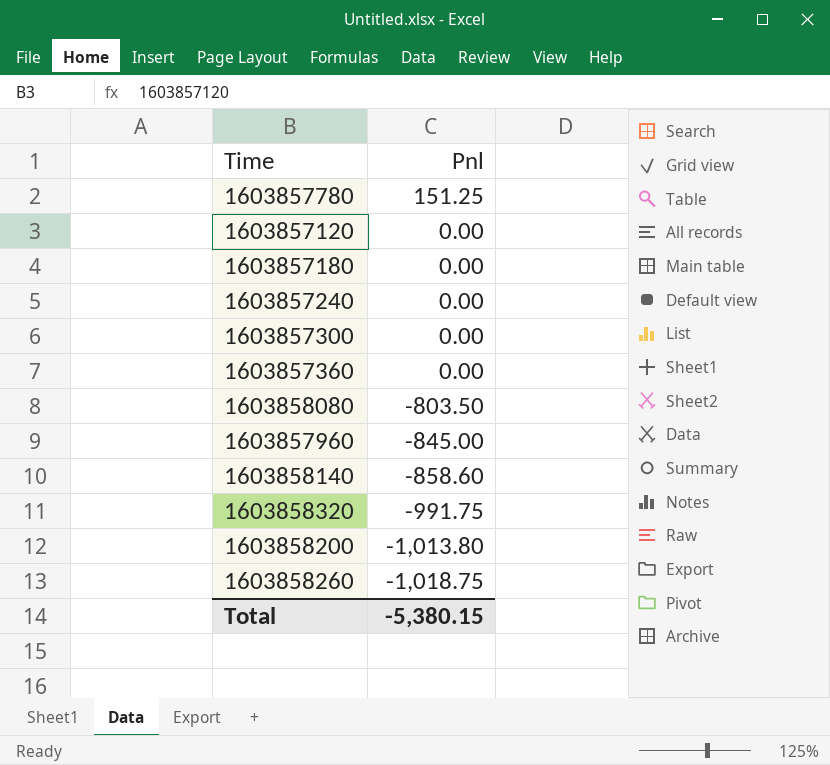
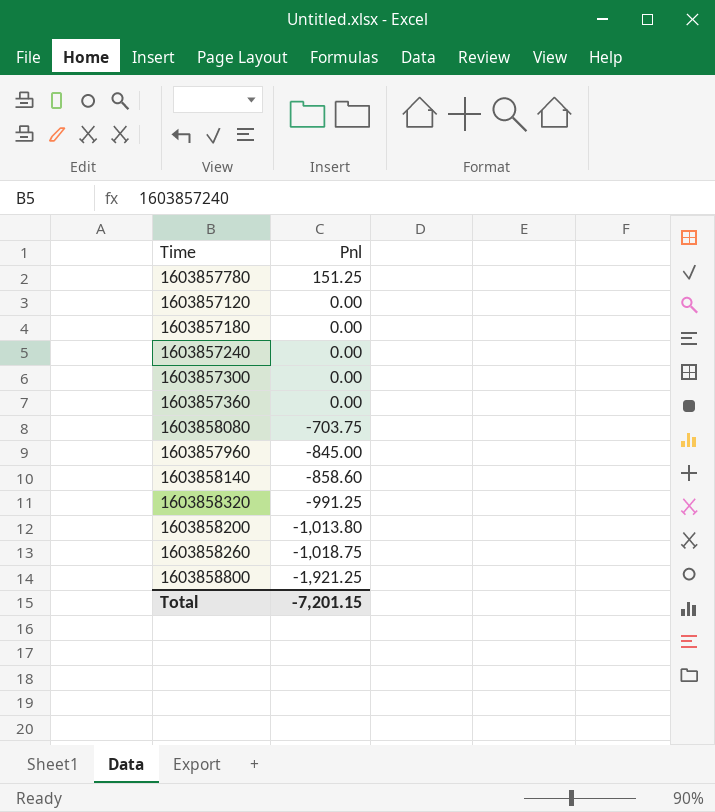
1603858080 | Pnl: -803.50 -> -703.75
1603858320 | Pnl: -991.75 -> -991.25
row 1603858800: none -> -1,921.25
Total | Pnl: -5,380.15 -> -7,201.15

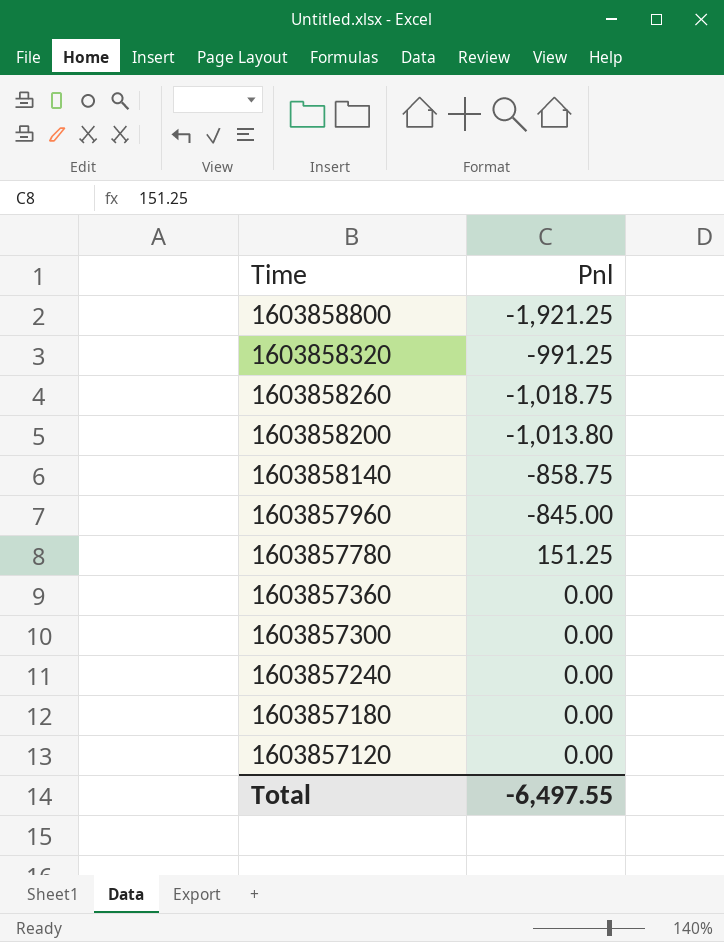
row order: Pnl descending -> Time descending
row 1603858080: -703.75 -> none
1603858140 | Pnl: -858.60 -> -858.75
Total | Pnl: -7,201.15 -> -6,497.55

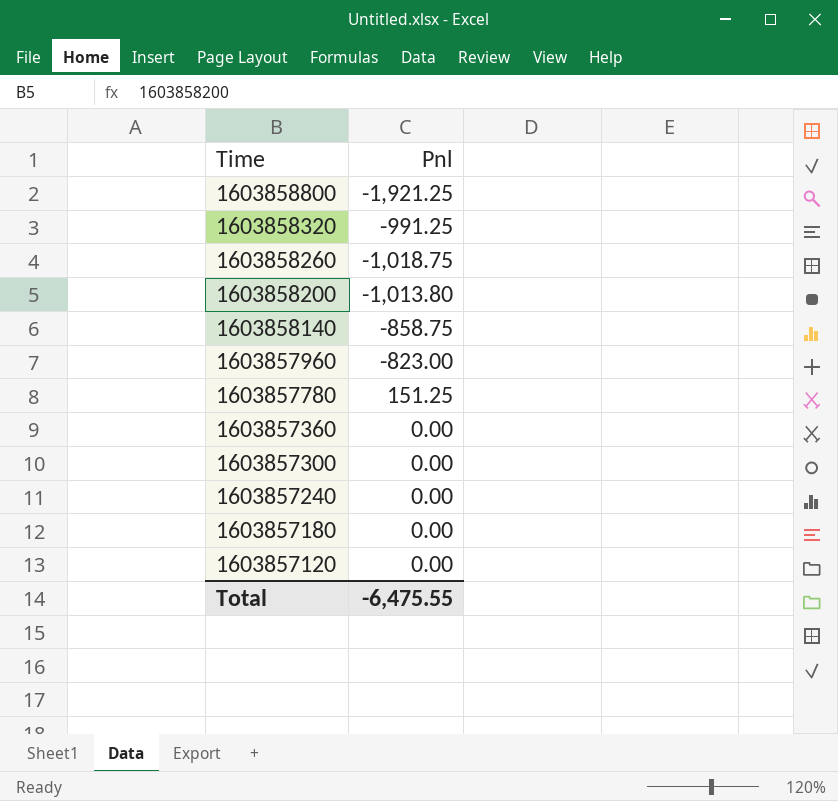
1603857960 | Pnl: -845.00 -> -823.00
Total | Pnl: -6,497.55 -> -6,475.55

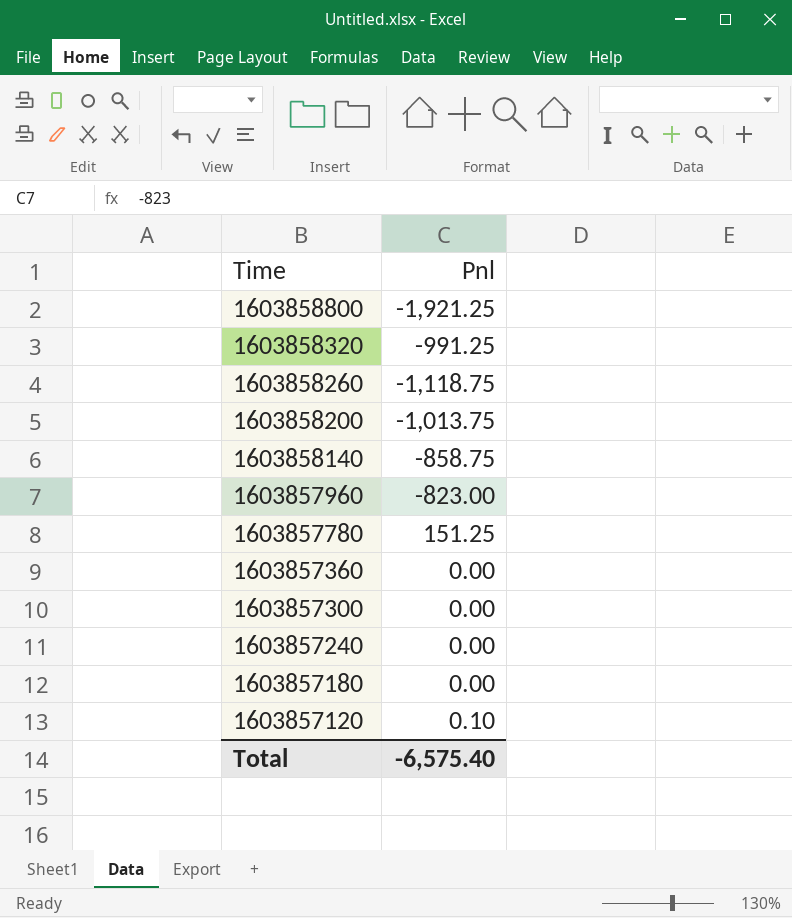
1603858260 | Pnl: -1,018.75 -> -1,118.75
1603858200 | Pnl: -1,013.80 -> -1,013.75
1603857120 | Pnl: 0.00 -> 0.10
Total | Pnl: -6,475.55 -> -6,575.40

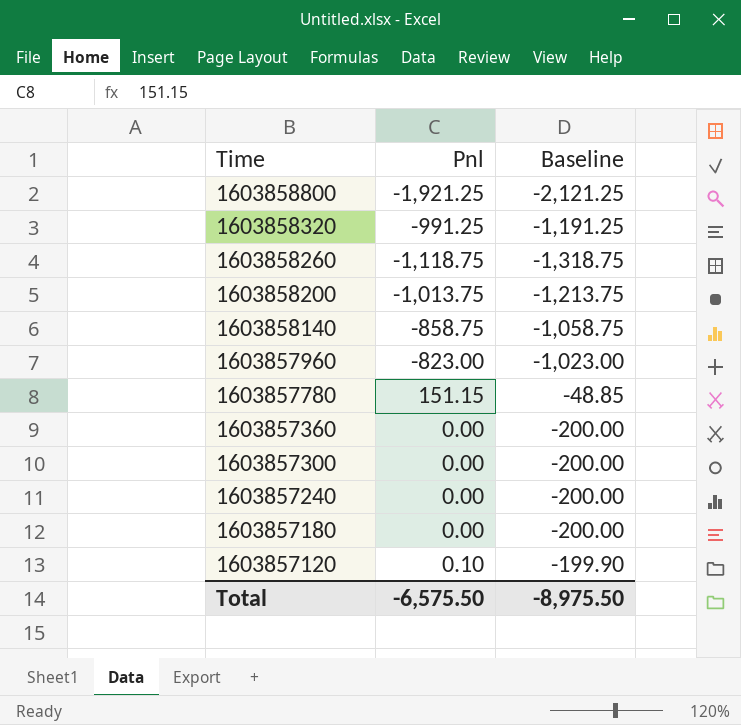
column Baseline | formula: none -> [Pnl] - 200
1603857780 | Pnl: 151.25 -> 151.15
Total | Pnl: -6,575.40 -> -6,575.50

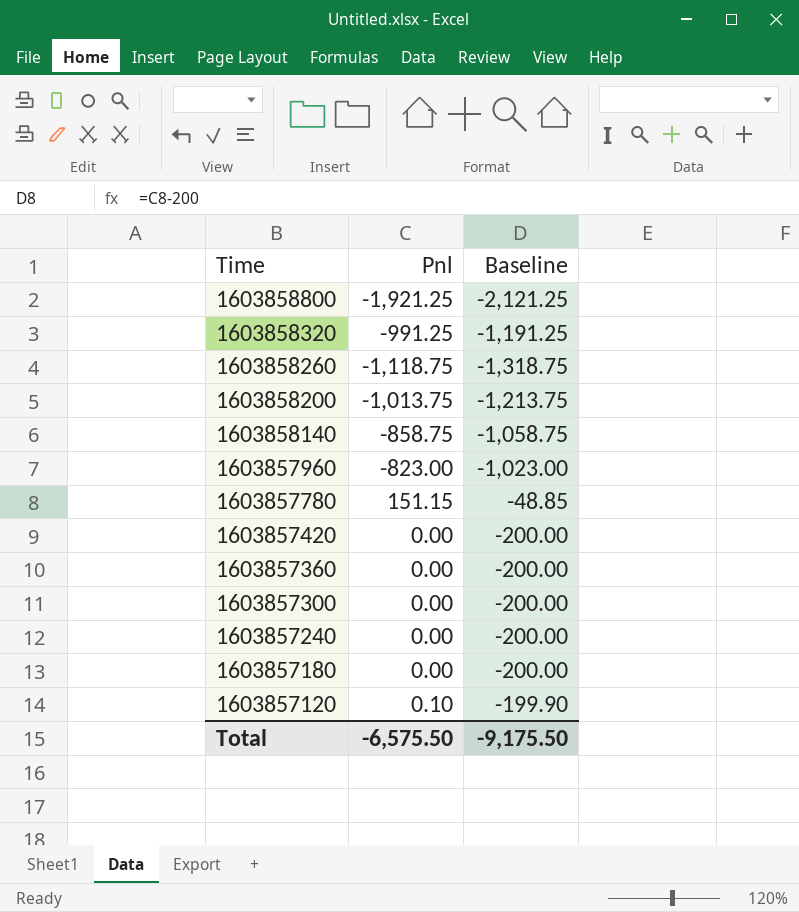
row 1603857420: none -> 0.00 | -200.00
Total | Baseline: -8,975.50 -> -9,175.50

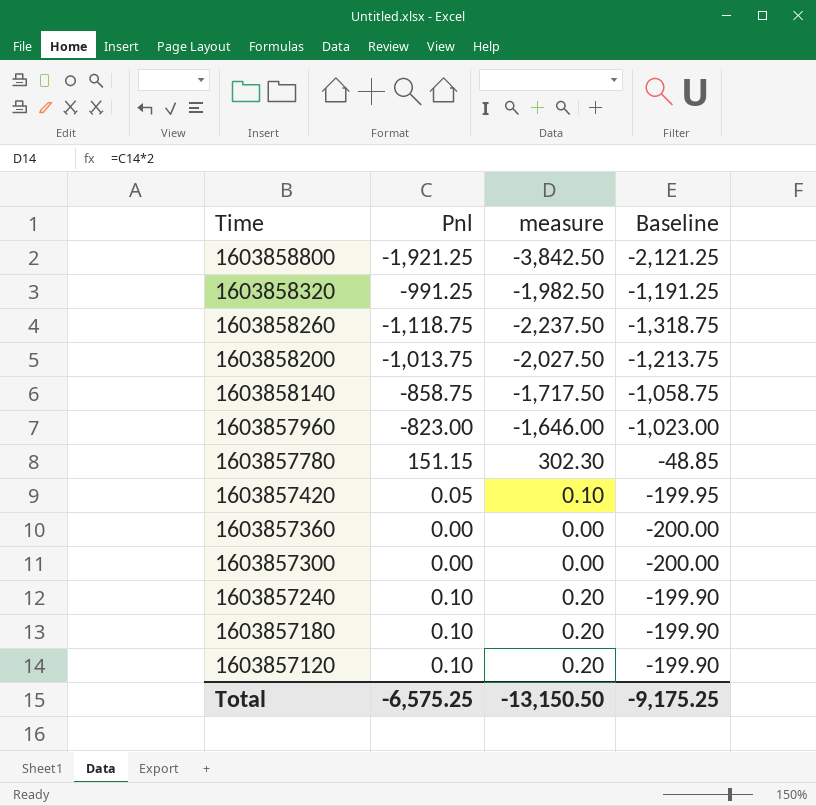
column measure | formula: none -> [Pnl] * 2
1603857420 | Pnl: 0.00 -> 0.05
1603857420 | Baseline: -200.00 -> -199.95
1603857240 | Pnl: 0.00 -> 0.10
1603857240 | Baseline: -200.00 -> -199.90
1603857180 | Pnl: 0.00 -> 0.10
1603857180 | Baseline: -200.00 -> -199.90
Total | Pnl: -6,575.50 -> -6,575.25
Total | Baseline: -9,175.50 -> -9,175.25

